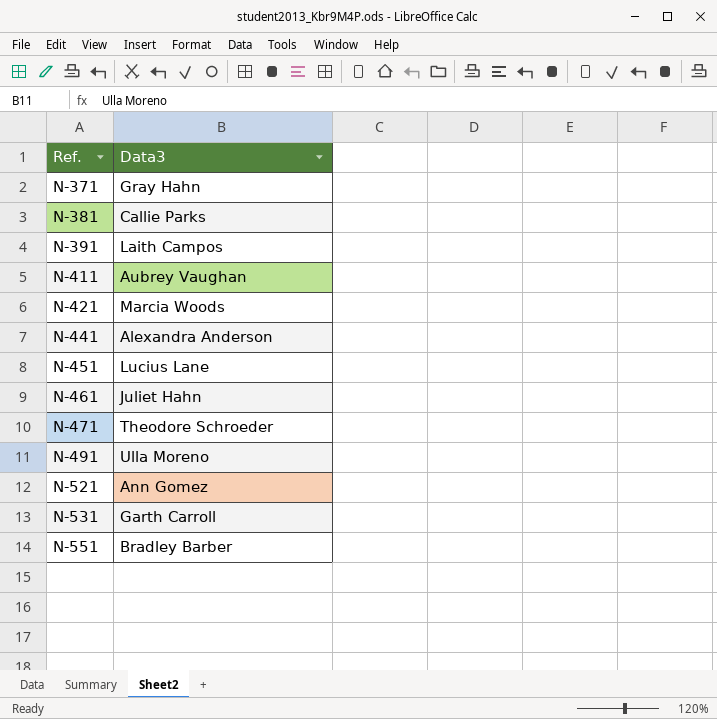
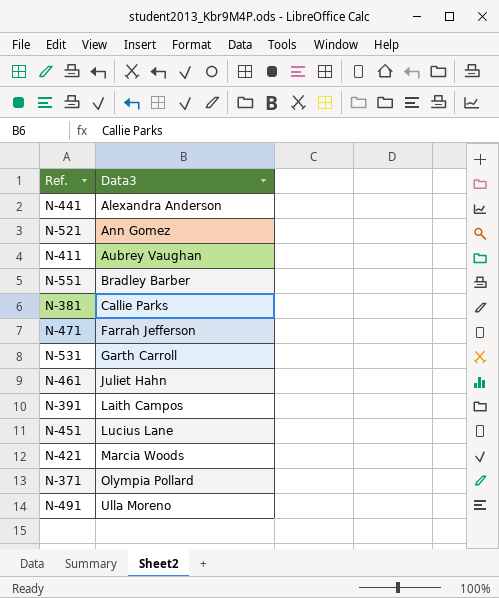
row order: Ref. ascending -> Data3 ascending
N-471 | Data3: Theodore Schroeder -> Farrah Jefferson
N-371 | Data3: Gray Hahn -> Olympia Pollard

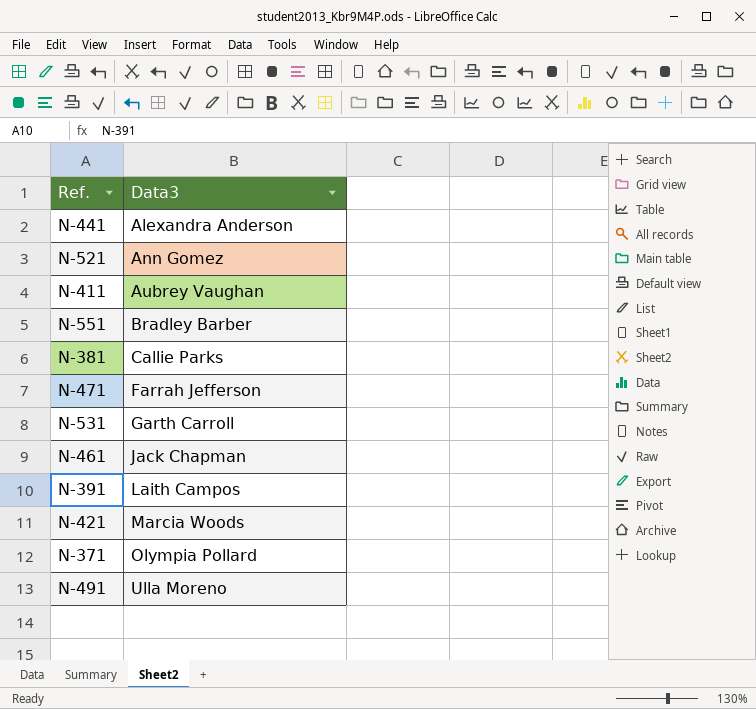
row N-451: Lucius Lane -> none
N-461 | Data3: Juliet Hahn -> Jack Chapman

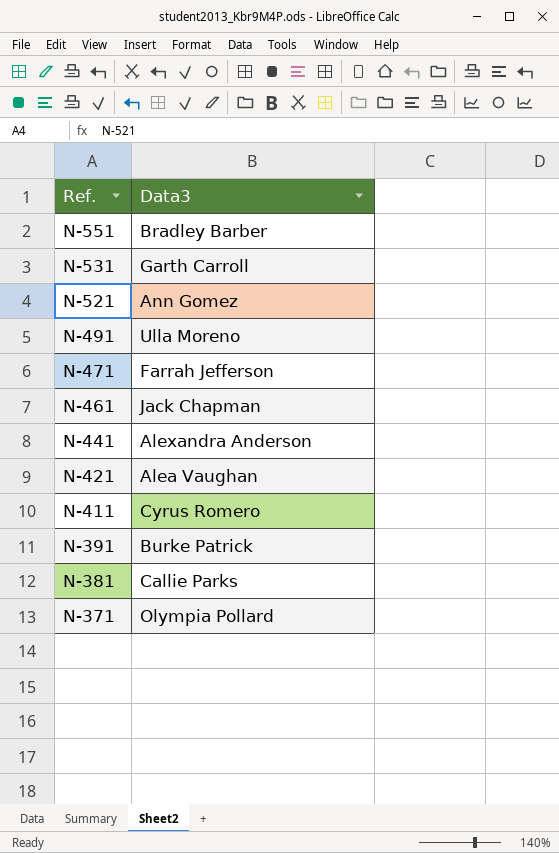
row order: Data3 ascending -> Ref. descending
N-421 | Data3: Marcia Woods -> Alea Vaughan
N-411 | Data3: Aubrey Vaughan -> Cyrus Romero
N-391 | Data3: Laith Campos -> Burke Patrick

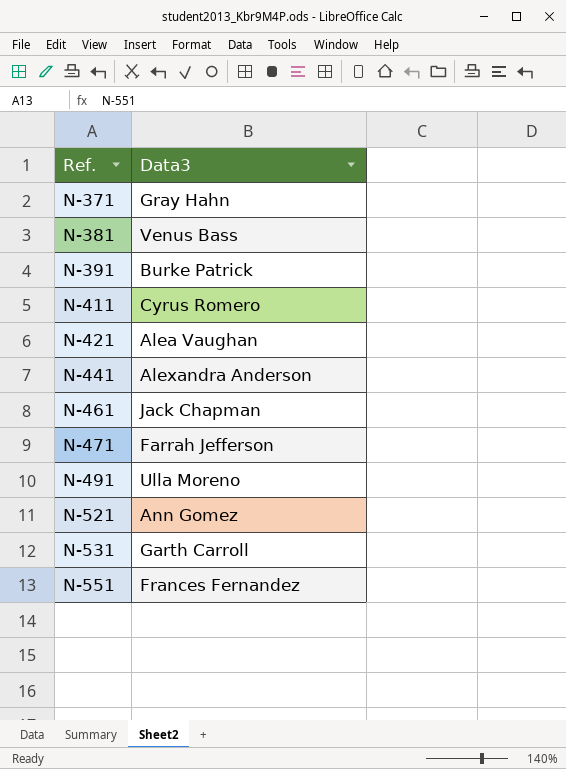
row order: Ref. descending -> Ref. ascending
N-371 | Data3: Olympia Pollard -> Gray Hahn
N-381 | Data3: Callie Parks -> Venus Bass
N-551 | Data3: Bradley Barber -> Frances Fernandez

